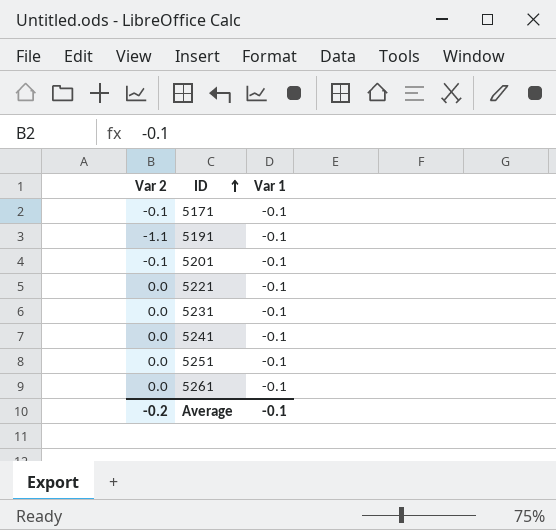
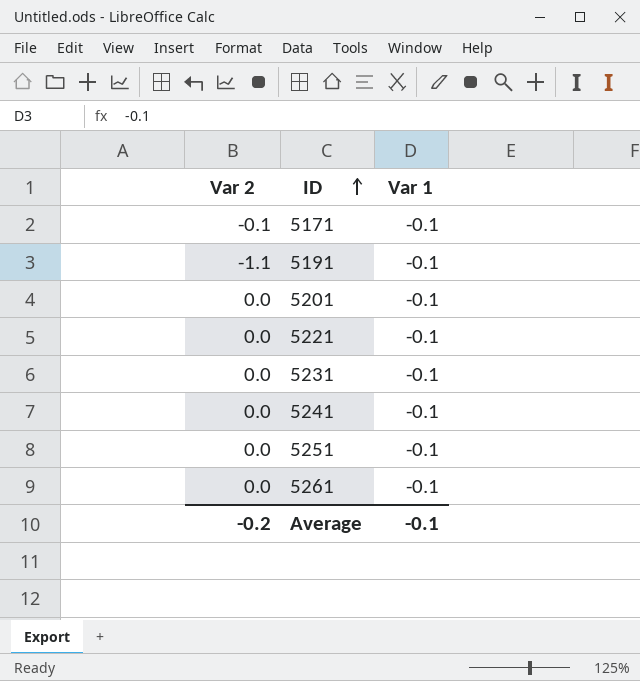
5201 | Var 2: -0.1 -> 0.0

